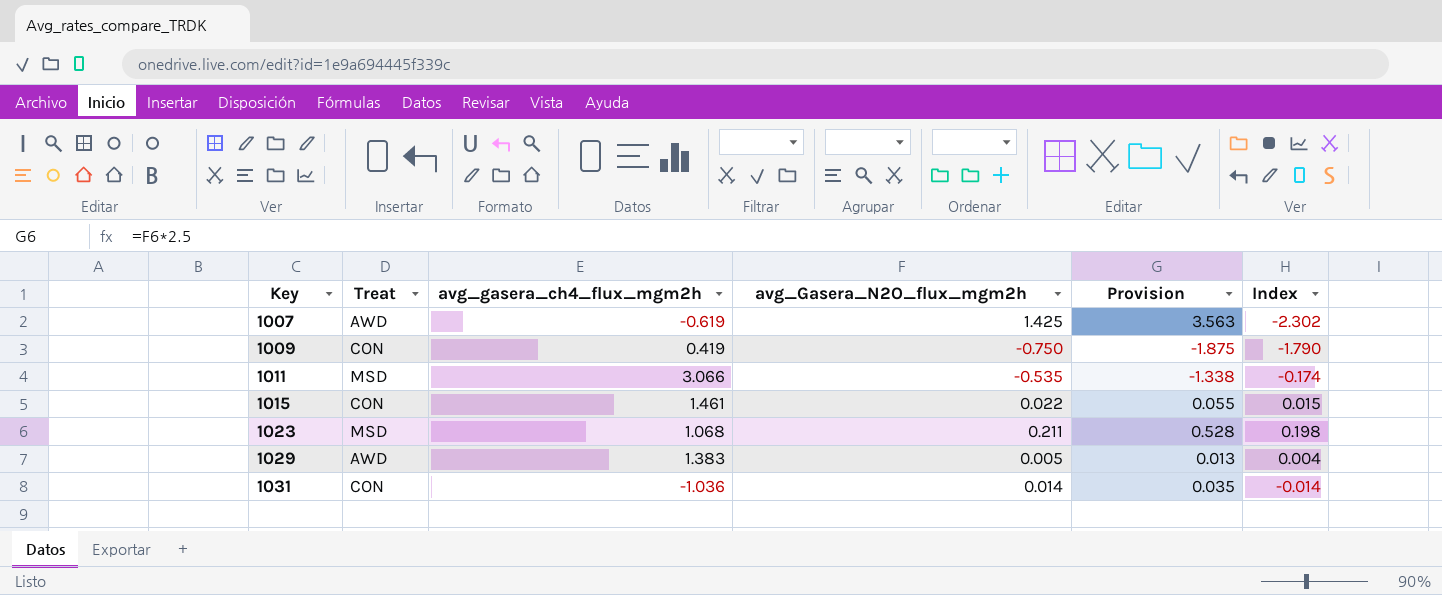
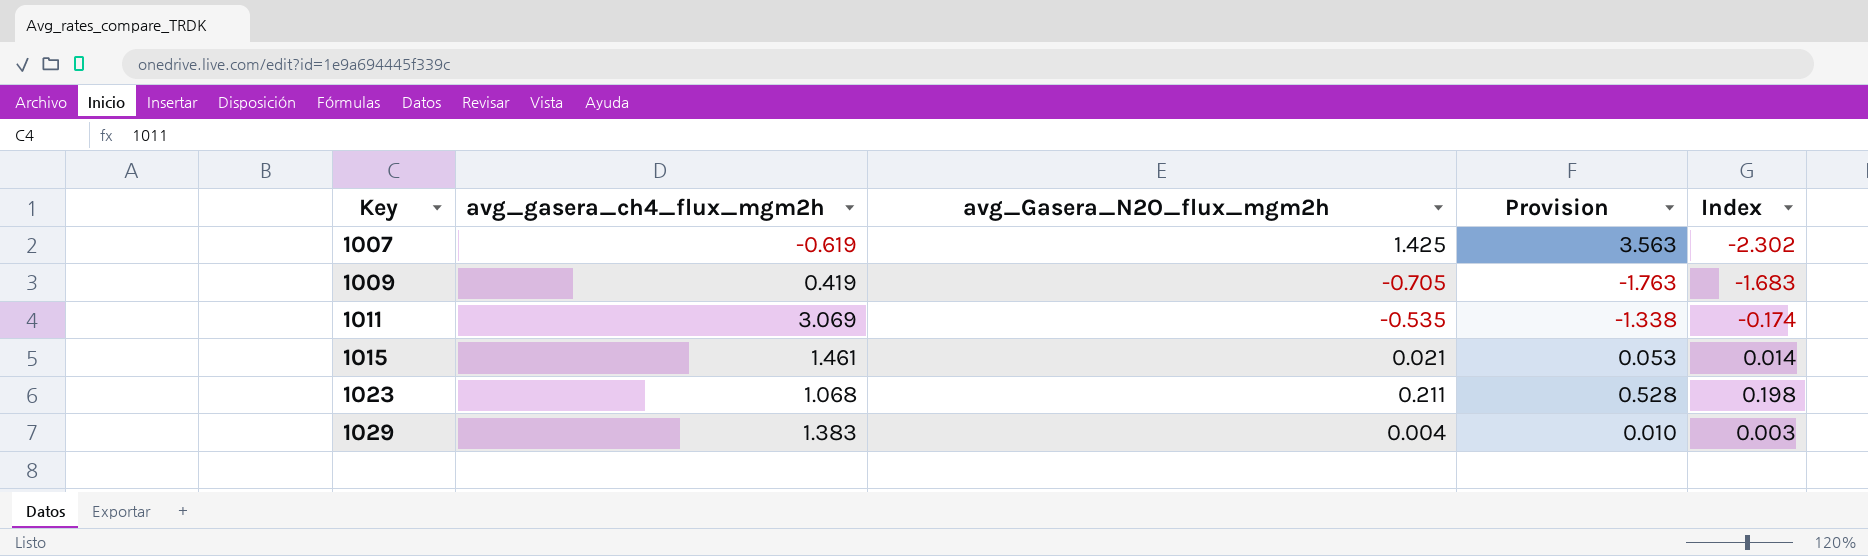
column Treat | position: 2 -> none
row 1031: CON | -1.036 | 0.014 | 0.035 | -0.014 -> none
1009 | avg_Gasera_N2O_flux_mgm2h: -0.750 -> -0.705
1009 | Provision: -1.875 -> -1.763
1009 | Index: -1.790 -> -1.683
1011 | avg_gasera_ch4_flux_mgm2h: 3.066 -> 3.069
1015 | avg_Gasera_N2O_flux_mgm2h: 0.022 -> 0.021
1015 | Provision: 0.055 -> 0.053
1015 | Index: 0.015 -> 0.014
1029 | avg_Gasera_N2O_flux_mgm2h: 0.005 -> 0.004
1029 | Provision: 0.013 -> 0.010
1029 | Index: 0.004 -> 0.003

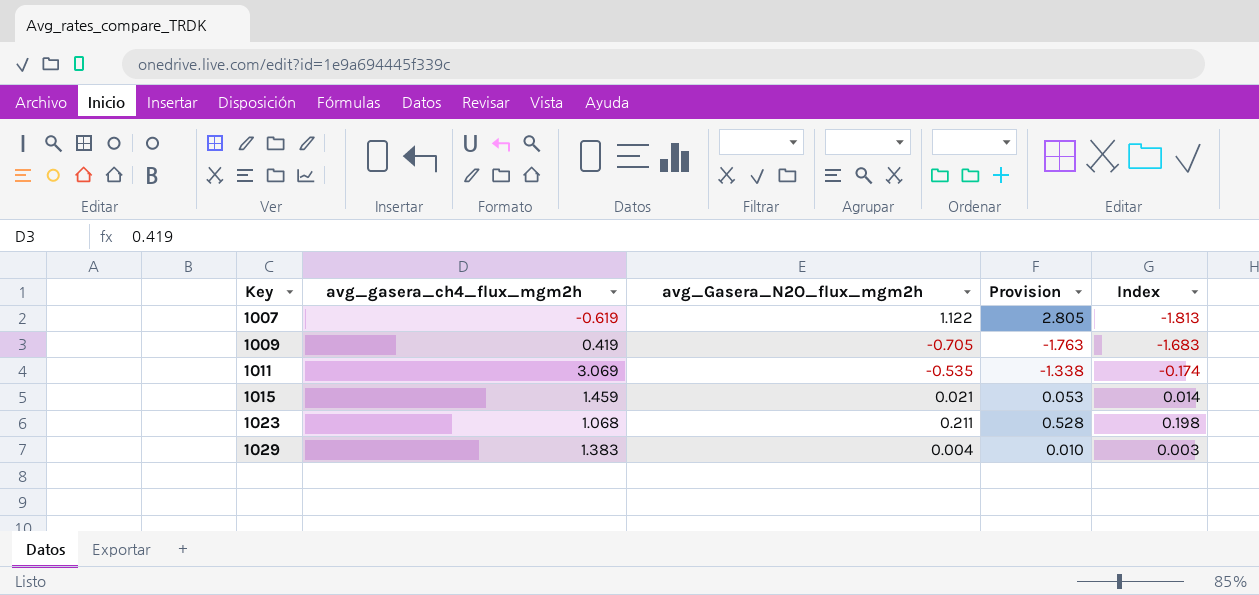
1007 | avg_Gasera_N2O_flux_mgm2h: 1.425 -> 1.122
1007 | Provision: 3.563 -> 2.805
1007 | Index: -2.302 -> -1.813
1015 | avg_gasera_ch4_flux_mgm2h: 1.461 -> 1.459

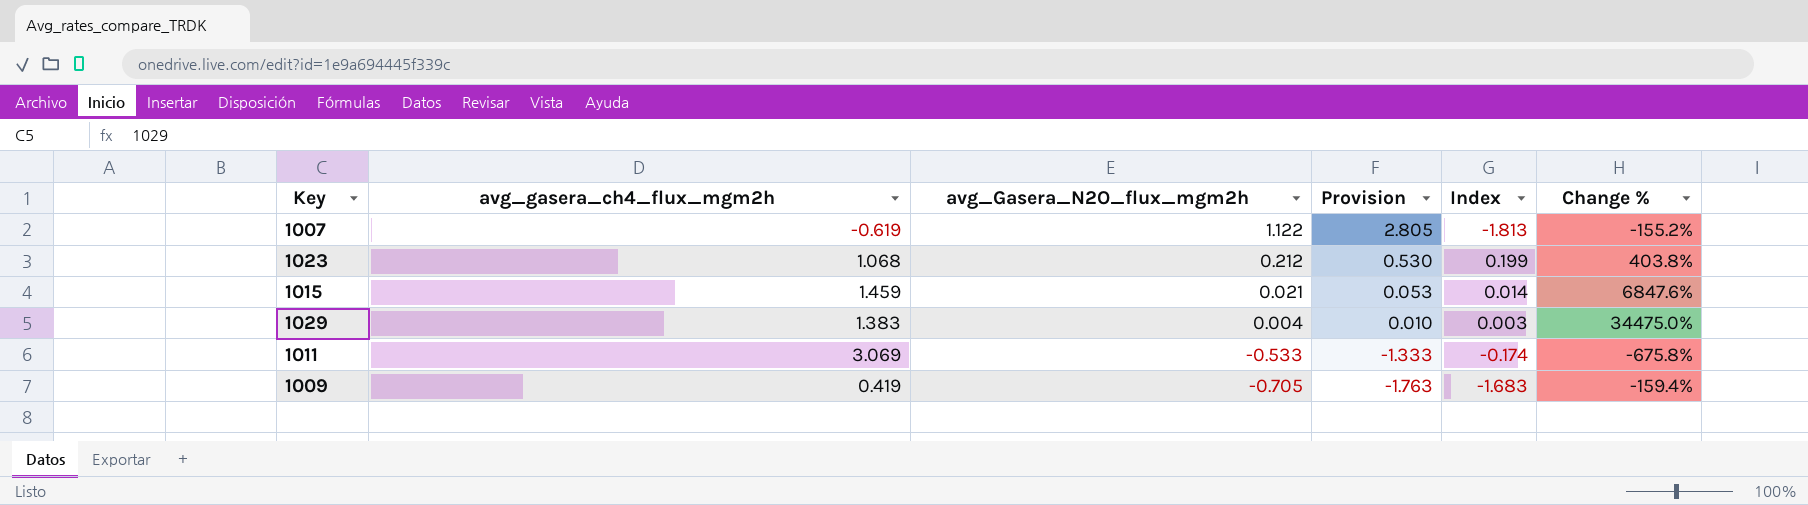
row order: Key ascending -> avg_Gasera_N2O_flux_mgm2h descending
column Change % | formula: none -> ([avg_gasera_ch4_flux_mgm2h] - [avg_Gasera_N2O_flux_mgm2h]) / [avg_Gasera_N2O_flux_mgm2h]
1023 | avg_Gasera_N2O_flux_mgm2h: 0.211 -> 0.212
1023 | Provision: 0.528 -> 0.530
1023 | Index: 0.198 -> 0.199
1011 | avg_Gasera_N2O_flux_mgm2h: -0.535 -> -0.533
1011 | Provision: -1.338 -> -1.333

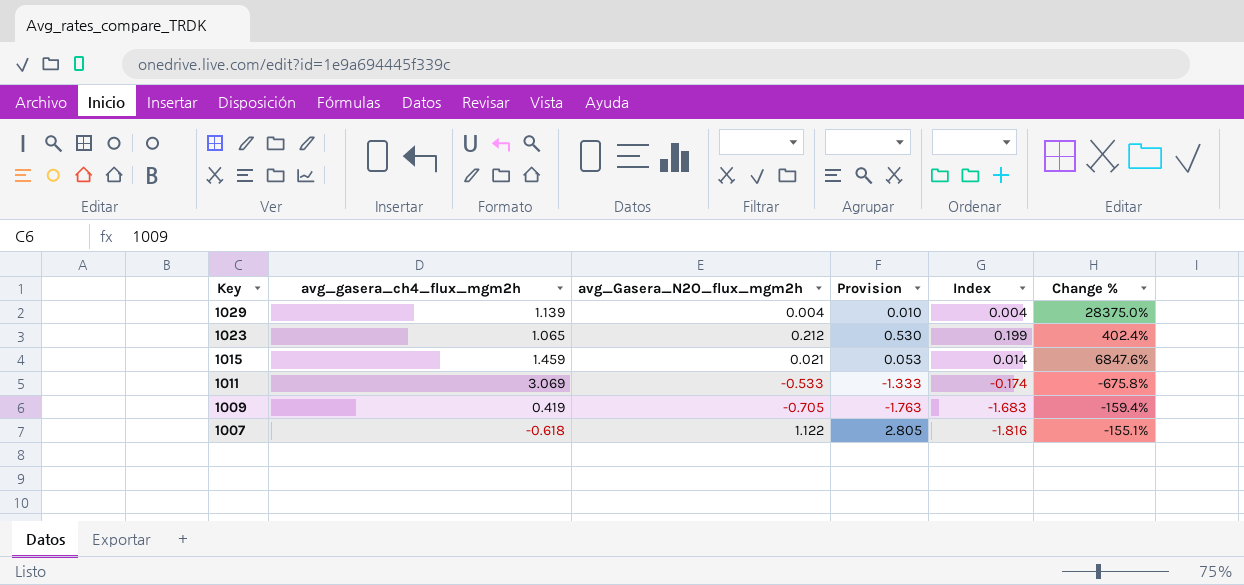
row order: avg_Gasera_N2O_flux_mgm2h descending -> Key descending
1029 | avg_gasera_ch4_flux_mgm2h: 1.383 -> 1.139
1029 | Index: 0.003 -> 0.004
1029 | Change %: 34475.0% -> 28375.0%
1023 | avg_gasera_ch4_flux_mgm2h: 1.068 -> 1.065
1023 | Change %: 403.8% -> 402.4%
1007 | avg_gasera_ch4_flux_mgm2h: -0.619 -> -0.618
1007 | Index: -1.813 -> -1.816
1007 | Change %: -155.2% -> -155.1%

